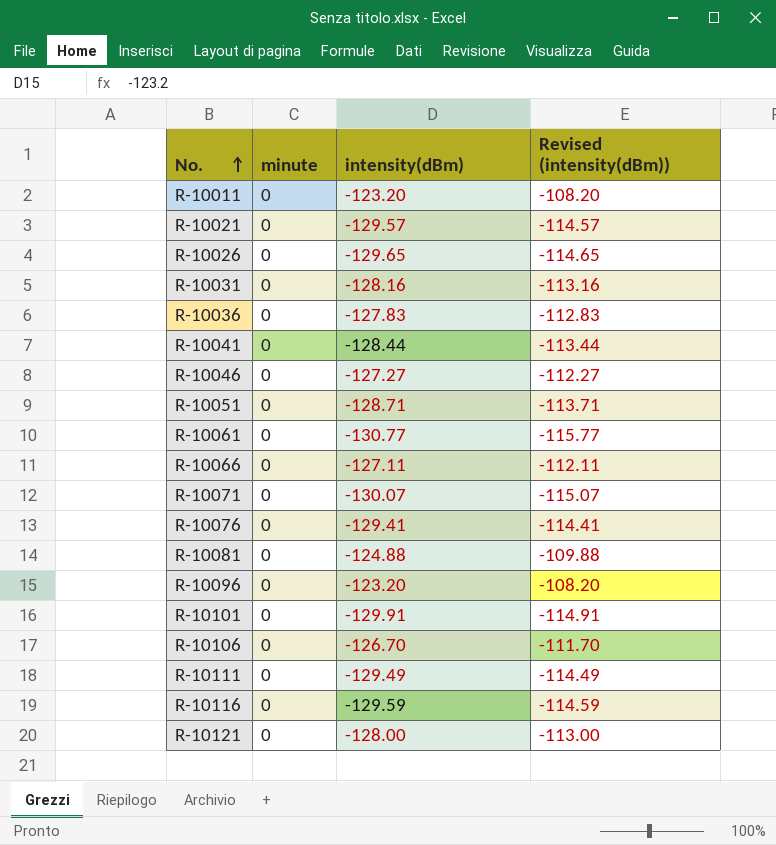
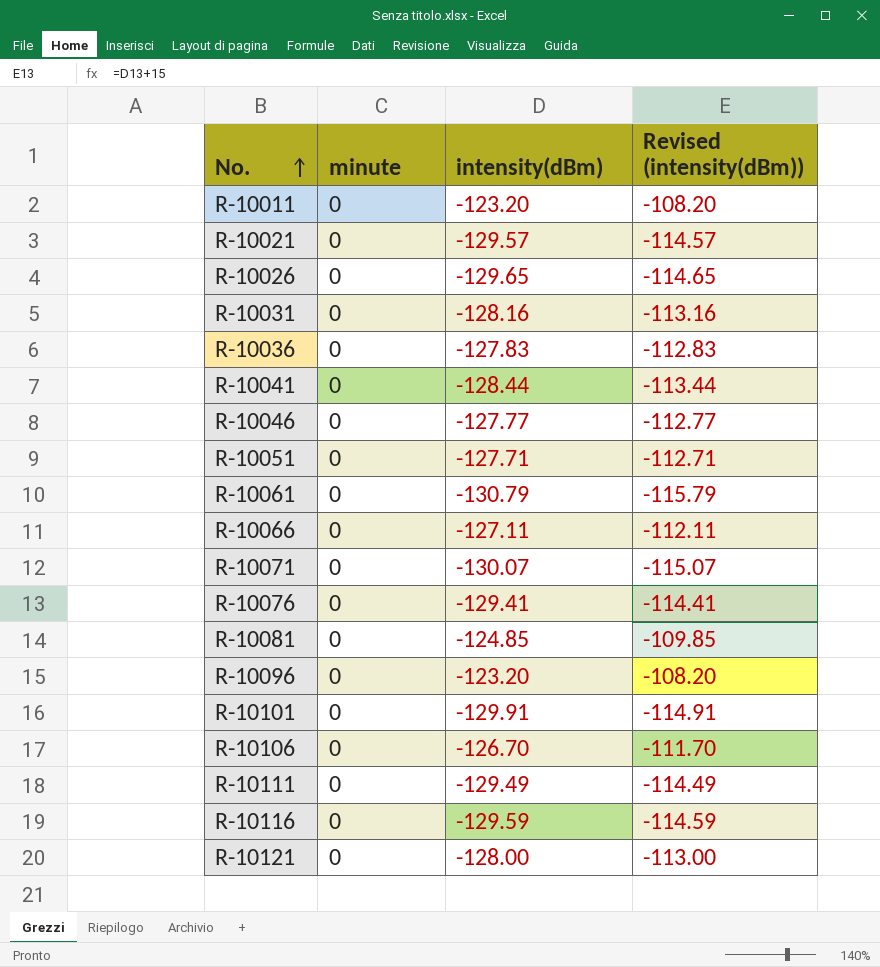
R-10046 | intensity(dBm): -127.27 -> -127.77
R-10046 | Revised (intensity(dBm)): -112.27 -> -112.77
R-10051 | intensity(dBm): -128.71 -> -127.71
R-10051 | Revised (intensity(dBm)): -113.71 -> -112.71
R-10061 | intensity(dBm): -130.77 -> -130.79
R-10061 | Revised (intensity(dBm)): -115.77 -> -115.79
R-10081 | intensity(dBm): -124.88 -> -124.85
R-10081 | Revised (intensity(dBm)): -109.88 -> -109.85

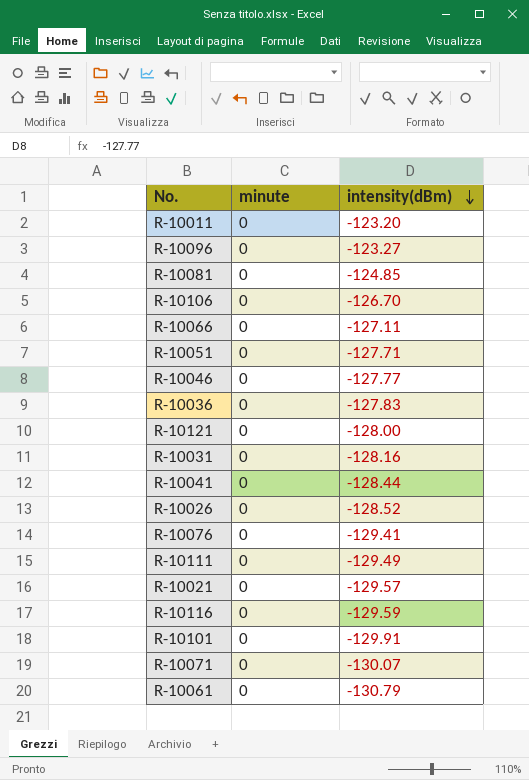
row order: No. ascending -> intensity(dBm) descending
column Revised (intensity(dBm)) | formula: [intensity(dBm)] + 15 -> none
R-10096 | intensity(dBm): -123.20 -> -123.27
R-10026 | intensity(dBm): -129.65 -> -128.52

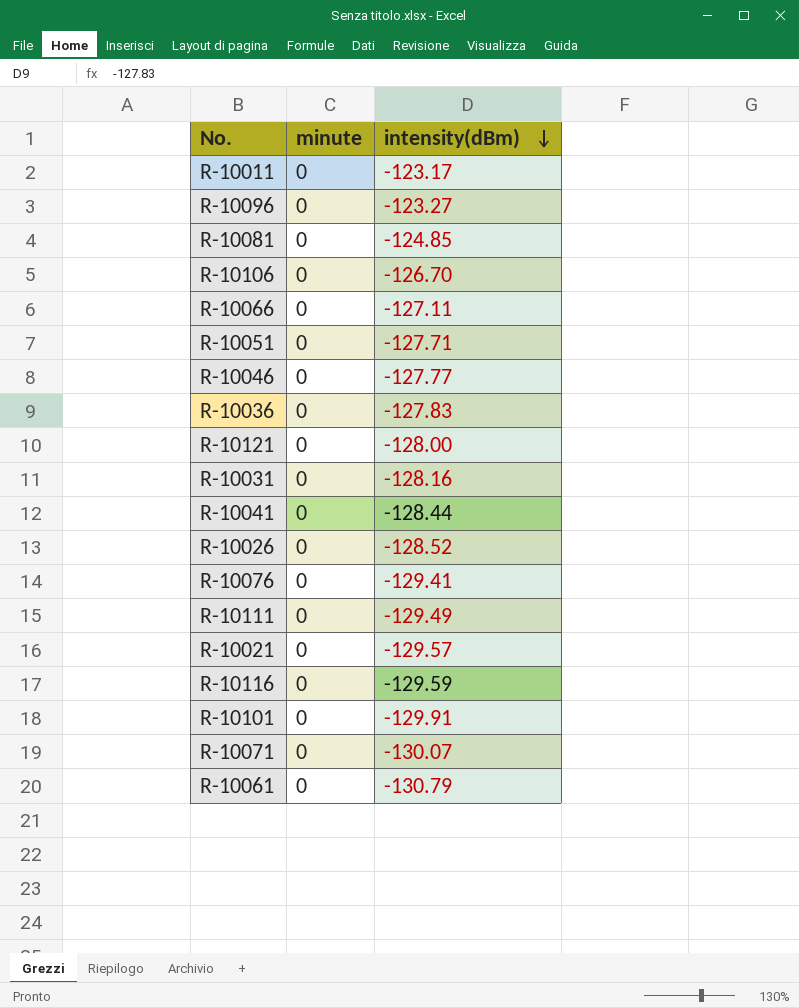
R-10011 | intensity(dBm): -123.20 -> -123.17

